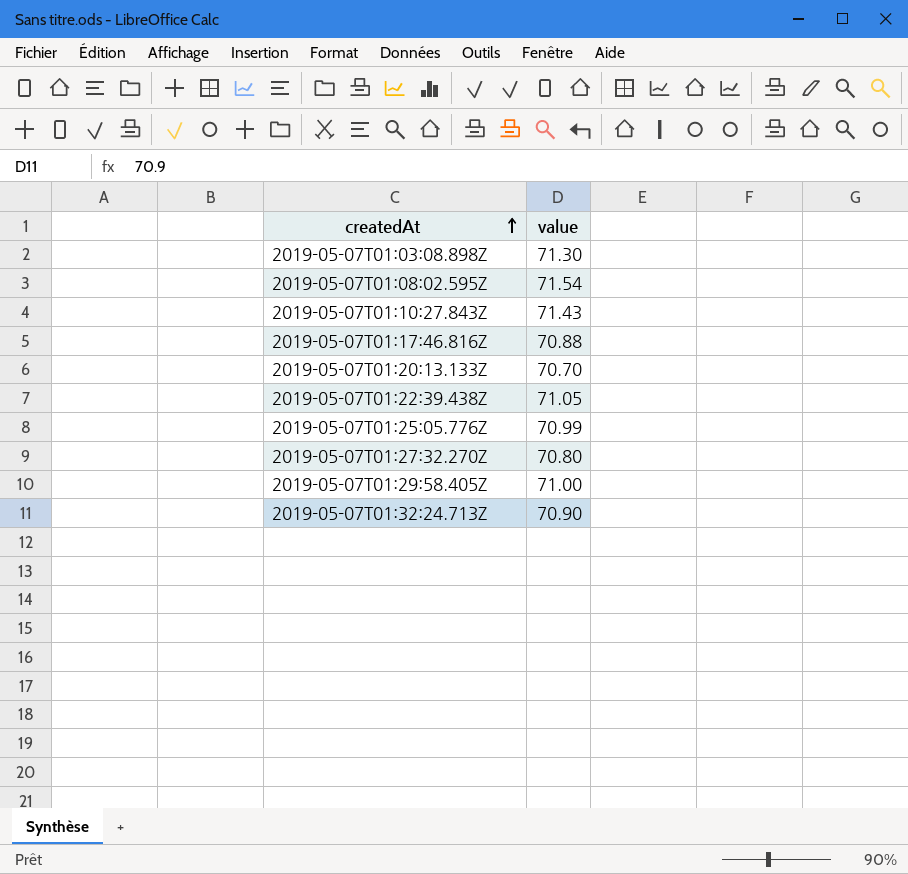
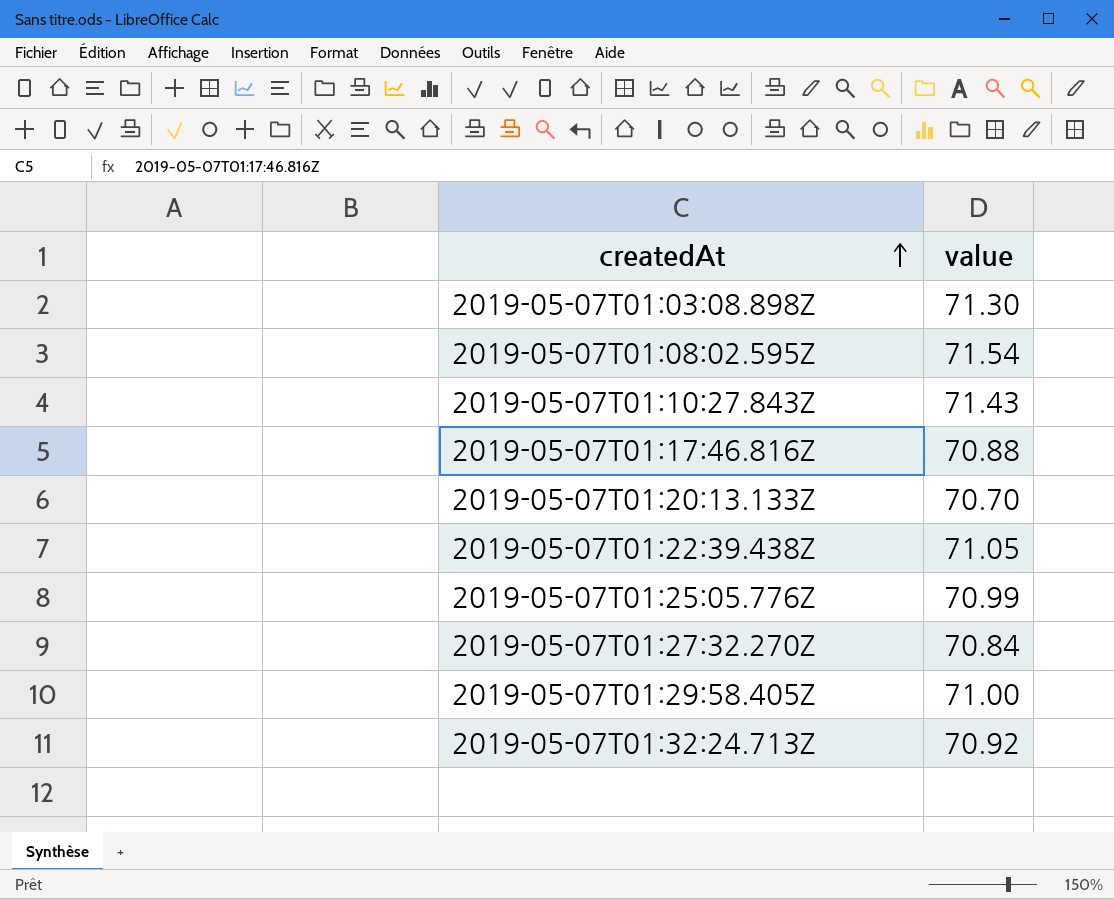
2019-05-07T01:27:32.270Z | value: 70.80 -> 70.84
2019-05-07T01:32:24.713Z | value: 70.90 -> 70.92

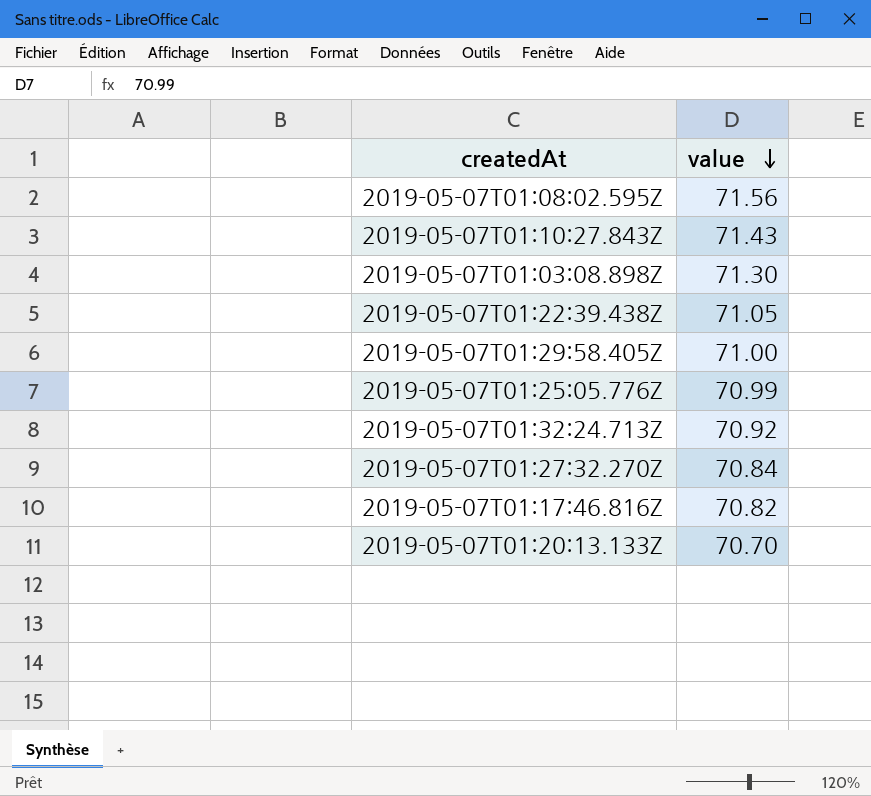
row order: createdAt ascending -> value descending
2019-05-07T01:08:02.595Z | value: 71.54 -> 71.56
2019-05-07T01:17:46.816Z | value: 70.88 -> 70.82

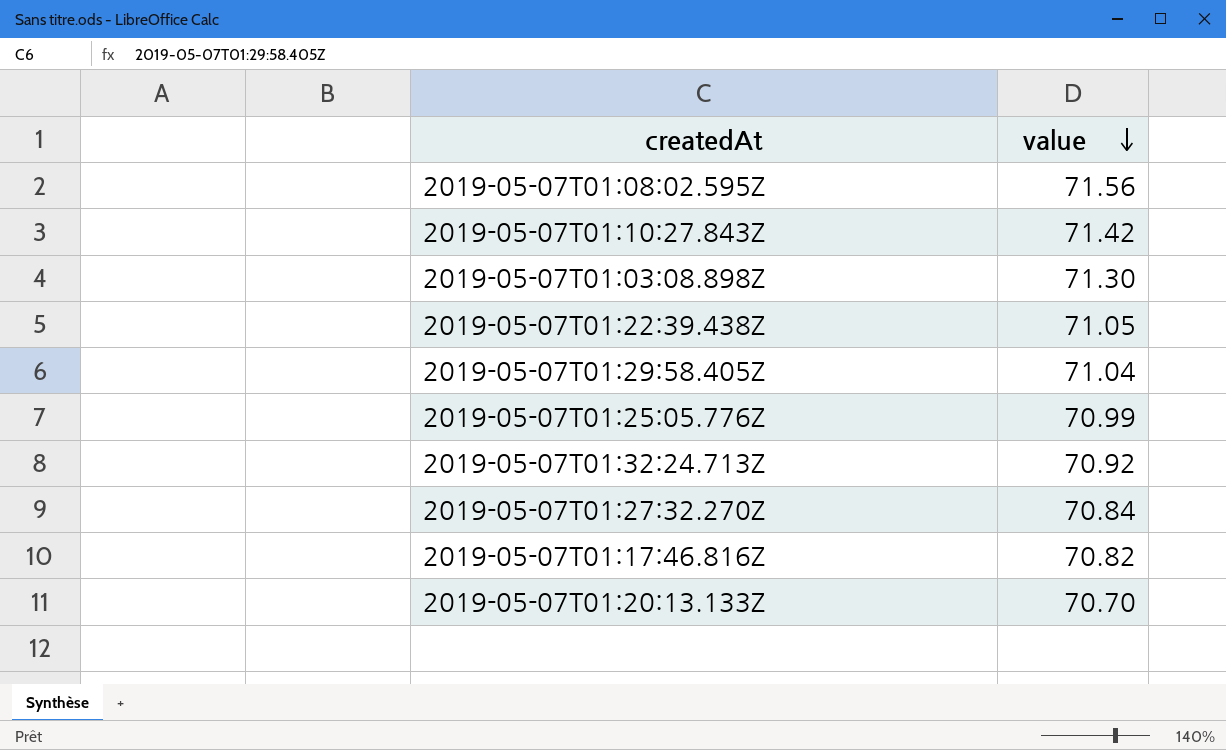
2019-05-07T01:10:27.843Z | value: 71.43 -> 71.42
2019-05-07T01:29:58.405Z | value: 71.00 -> 71.04

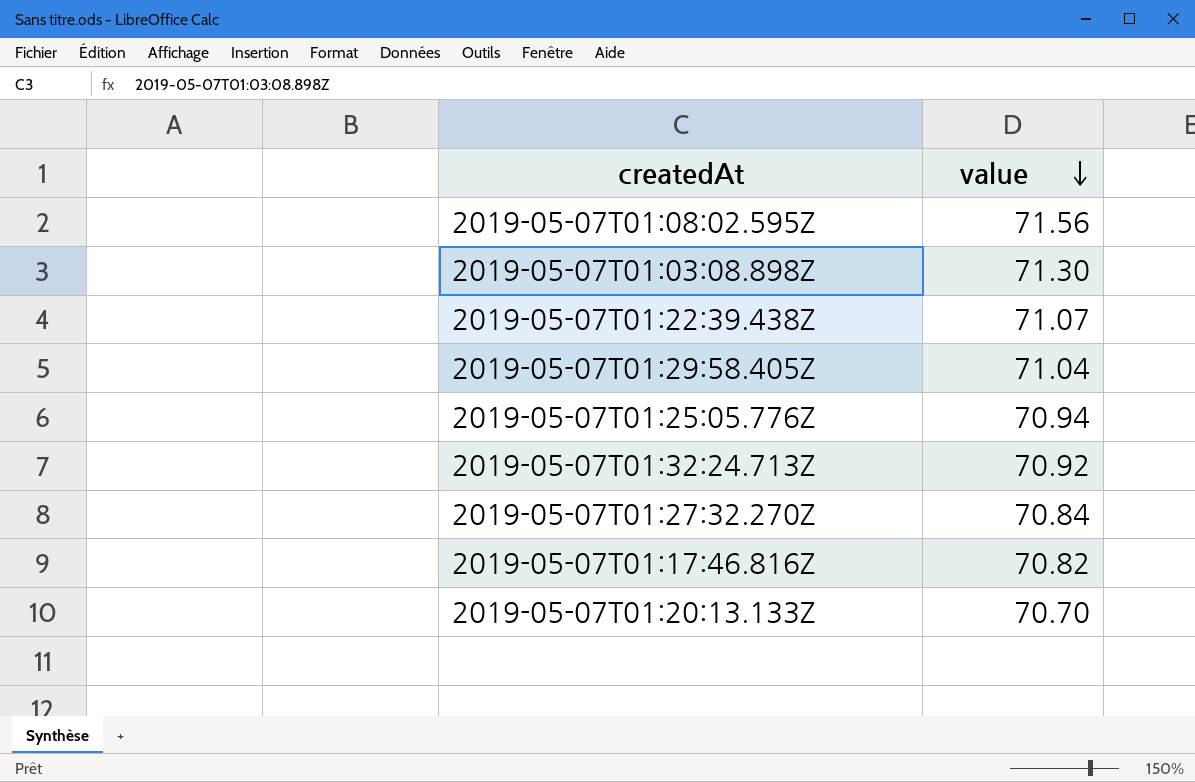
row 2019-05-07T01:10:27.843Z: 71.42 -> none
2019-05-07T01:22:39.438Z | value: 71.05 -> 71.07
2019-05-07T01:25:05.776Z | value: 70.99 -> 70.94

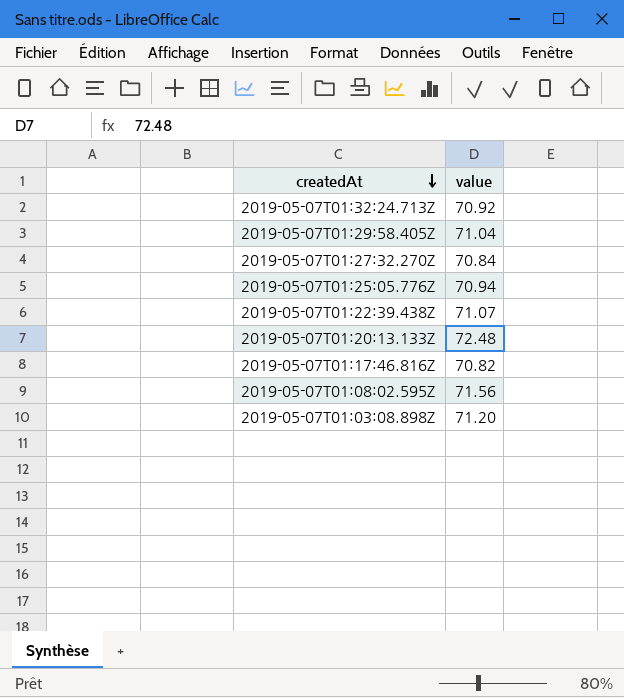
row order: value descending -> createdAt descending
2019-05-07T01:20:13.133Z | value: 70.70 -> 72.48
2019-05-07T01:03:08.898Z | value: 71.30 -> 71.20

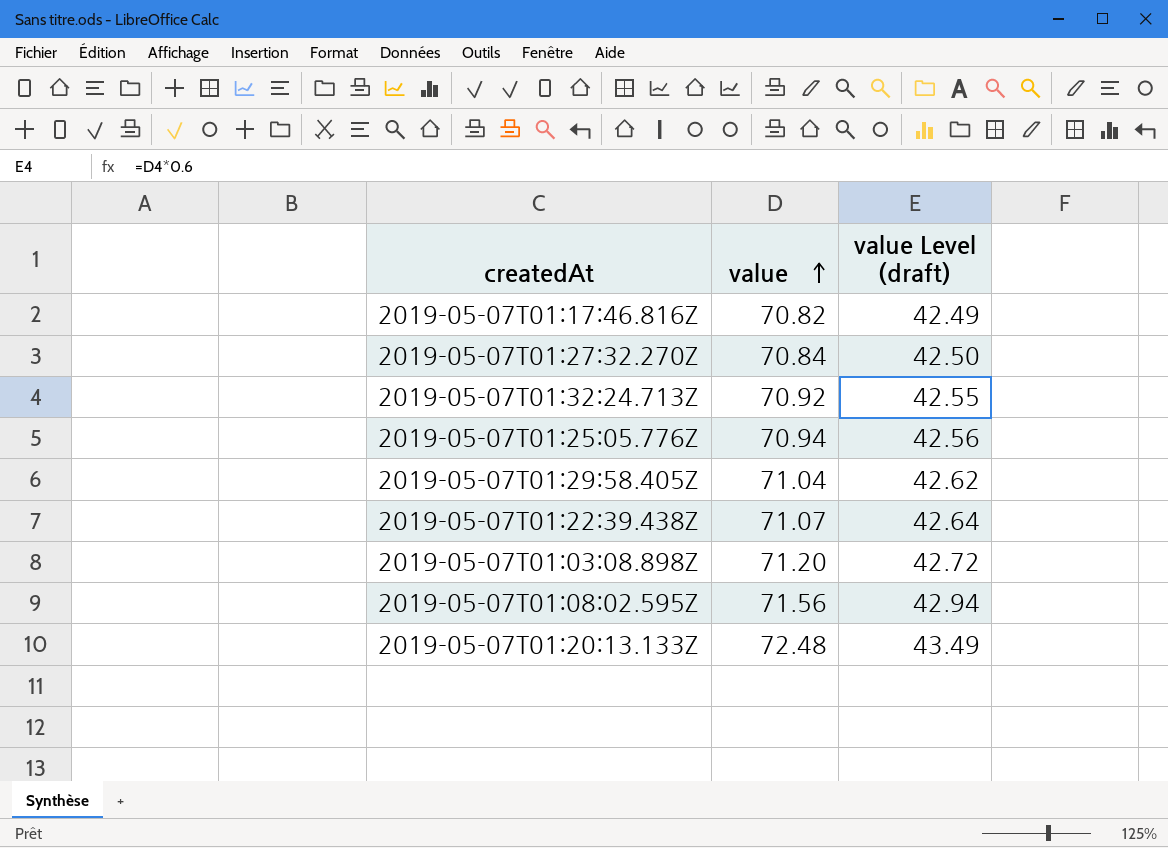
row order: createdAt descending -> value ascending
column value Level (draft) | formula: none -> [value] * 0.6

